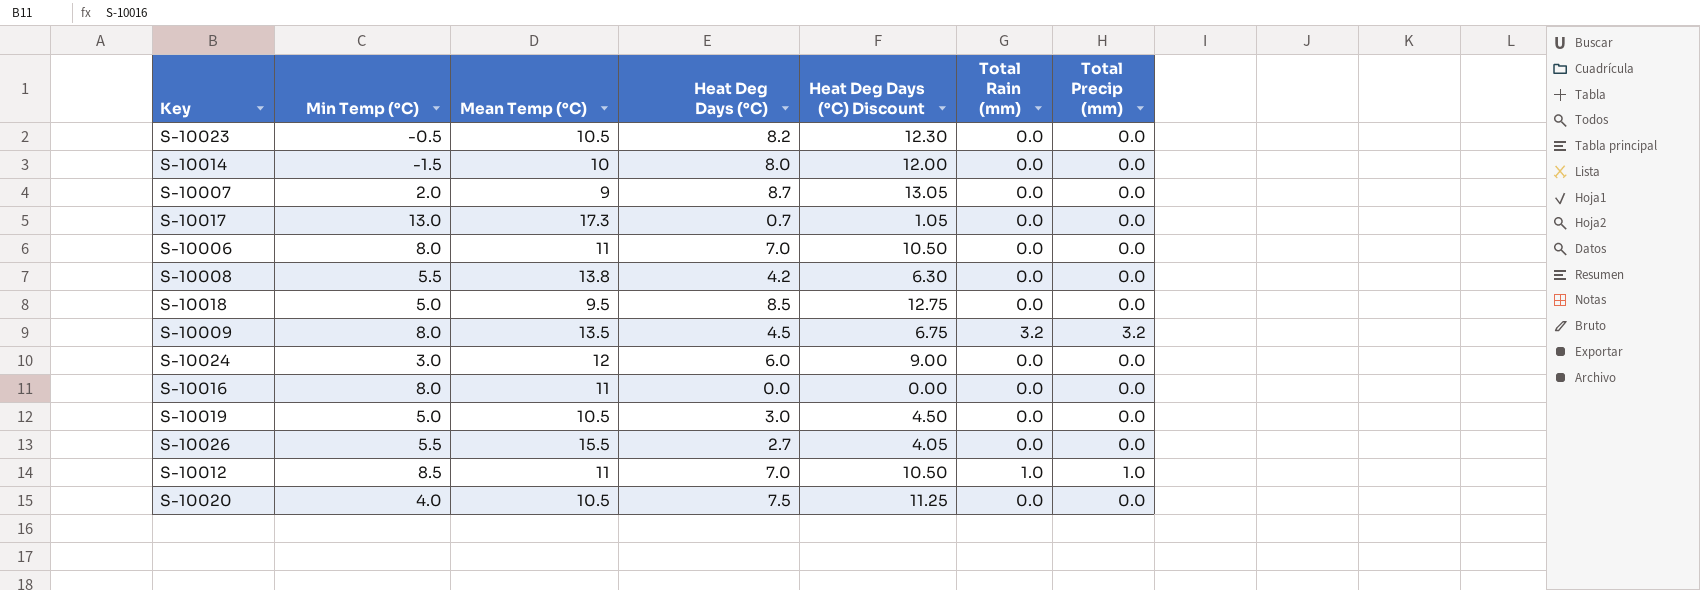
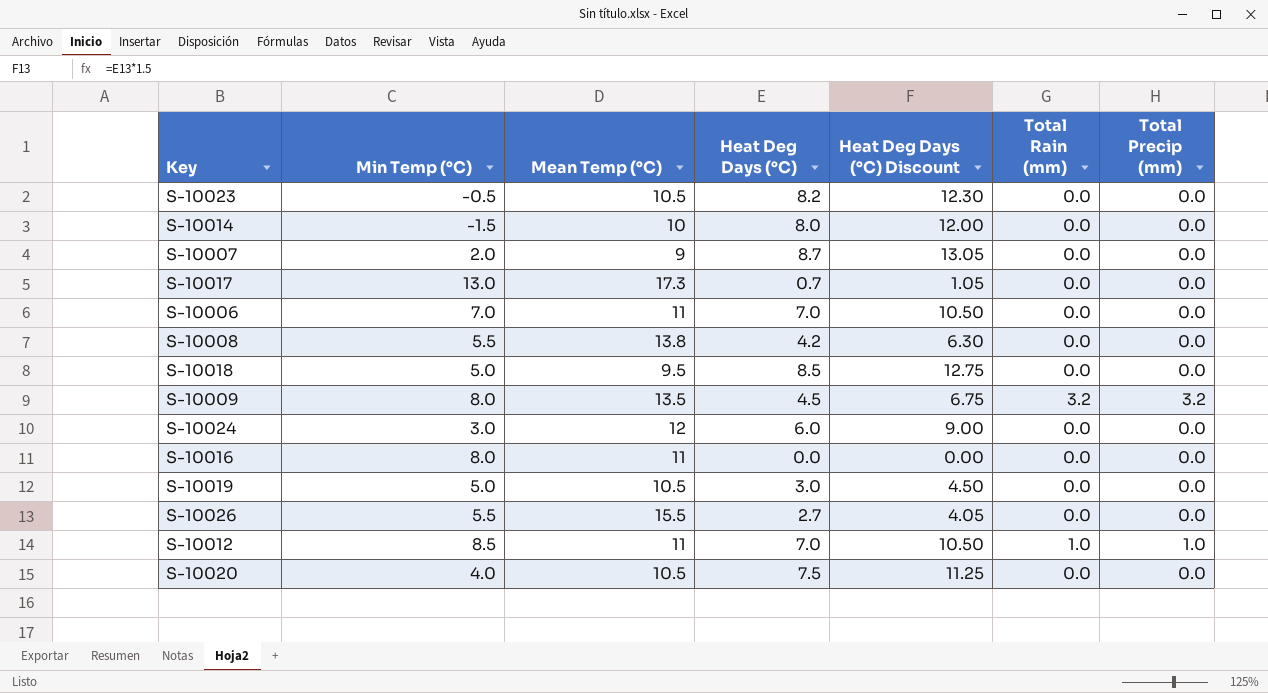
S-10006 | Min Temp (°C): 8.0 -> 7.0

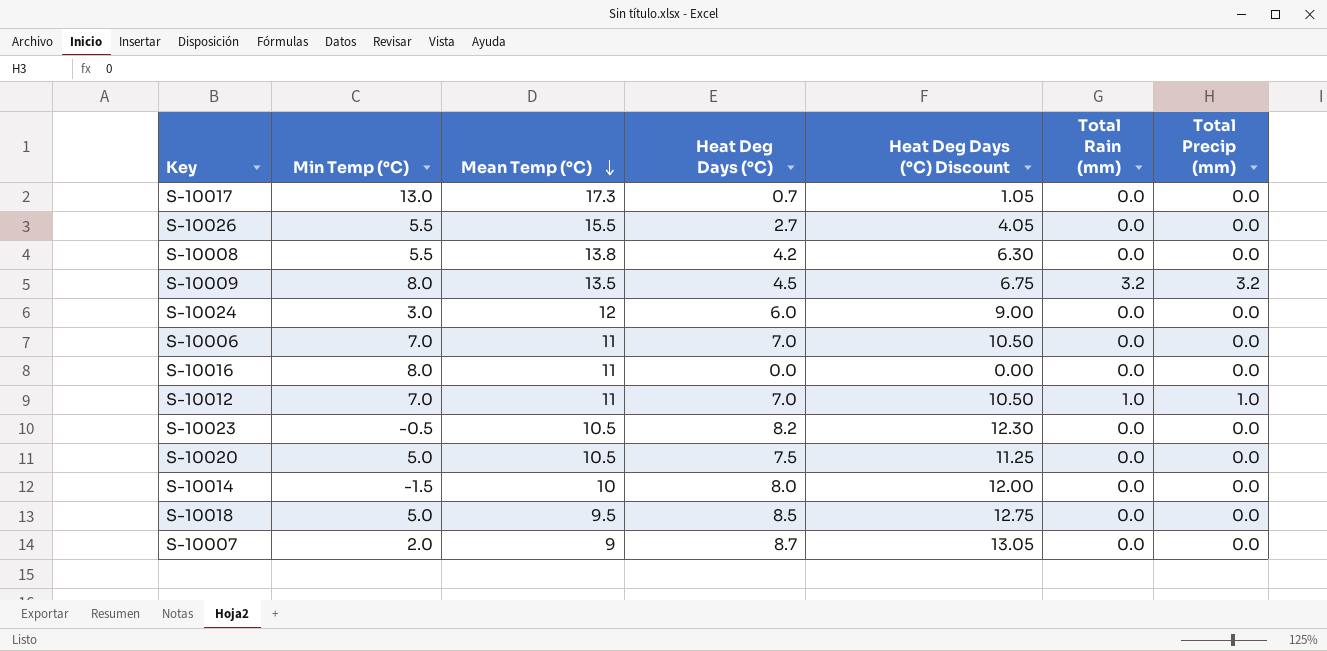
row order: none -> Mean Temp (°C) descending
row S-10019: 5.0 | 10.5 | 3.0 | 4.50 | 0.0 | 0.0 -> none
S-10012 | Min Temp (°C): 8.5 -> 7.0
S-10020 | Min Temp (°C): 4.0 -> 5.0

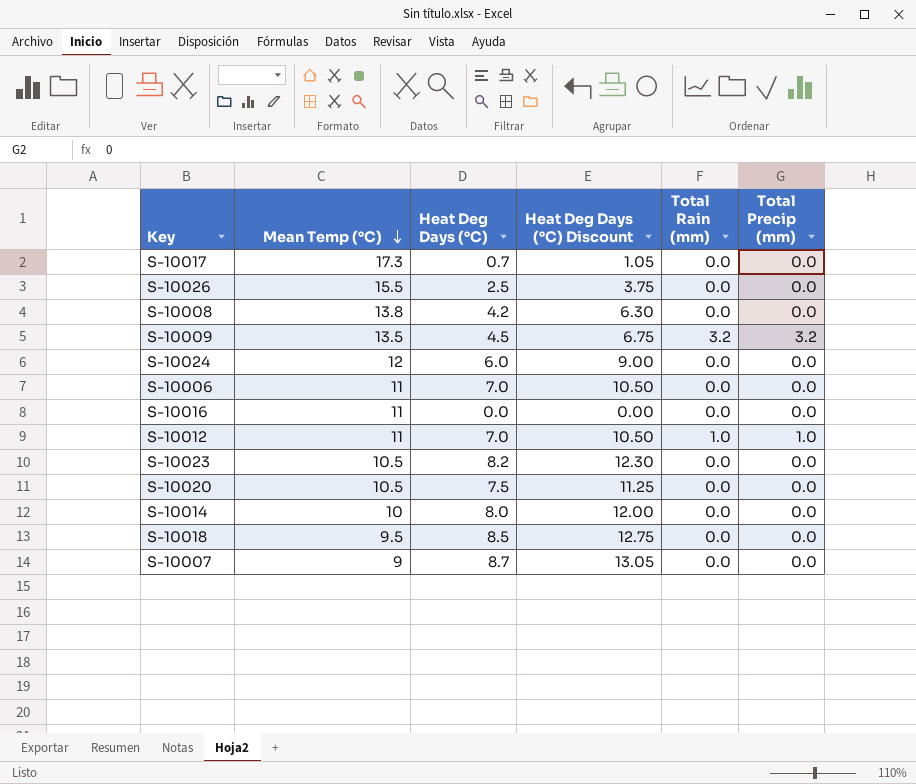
column Min Temp (°C) | position: 2 -> none
S-10026 | Heat Deg Days (°C): 2.7 -> 2.5
S-10026 | Heat Deg Days (°C) Discount: 4.05 -> 3.75

